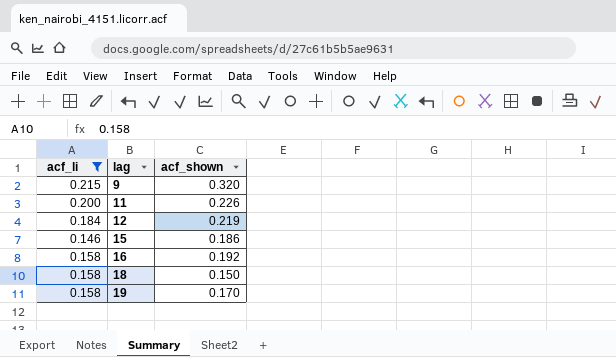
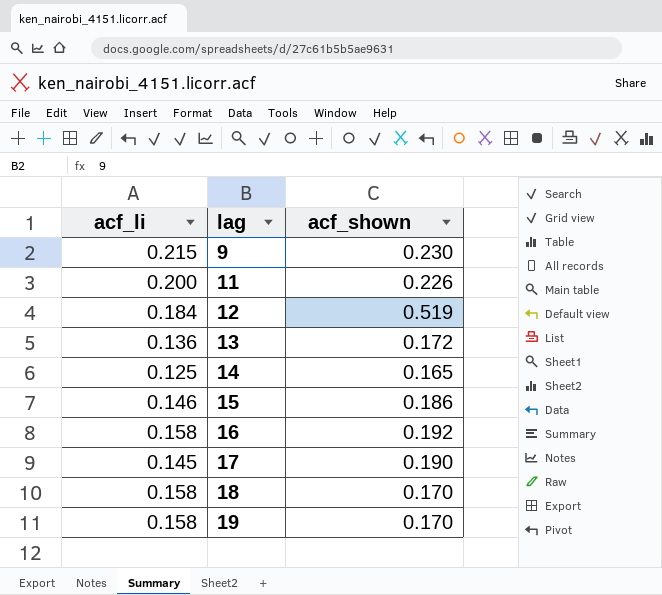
filter: acf_li >= 0.146 -> none
9 | acf_shown: 0.320 -> 0.230
12 | acf_shown: 0.219 -> 0.519
18 | acf_shown: 0.150 -> 0.170

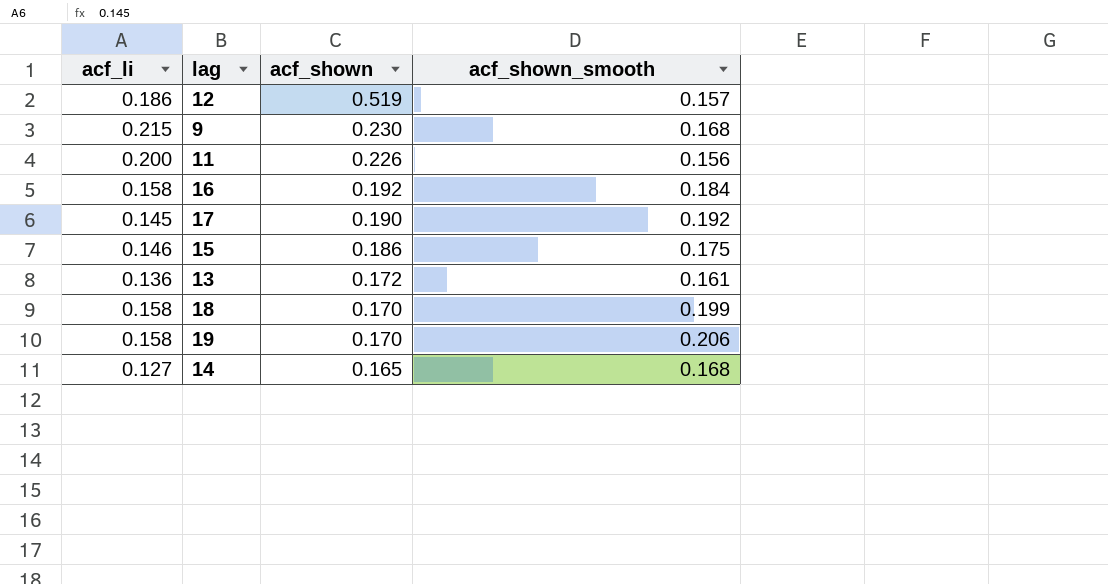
row order: lag ascending -> acf_shown descending
column acf_shown_smooth | position: none -> 4
12 | acf_li: 0.184 -> 0.186
14 | acf_li: 0.125 -> 0.127

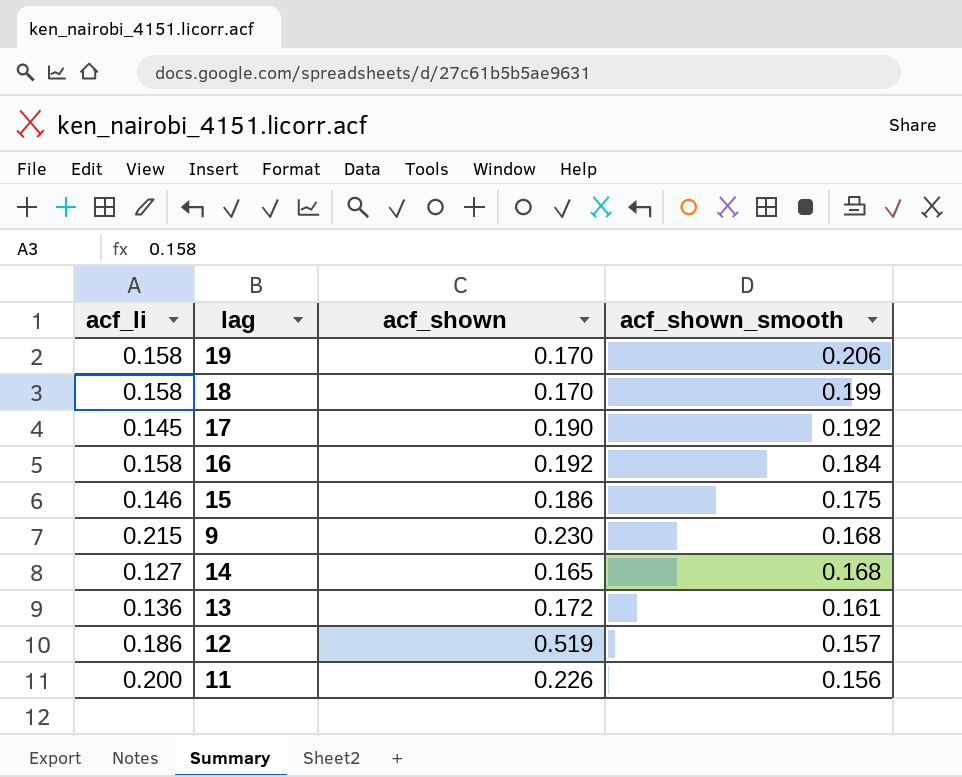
row order: acf_shown descending -> acf_shown_smooth descending

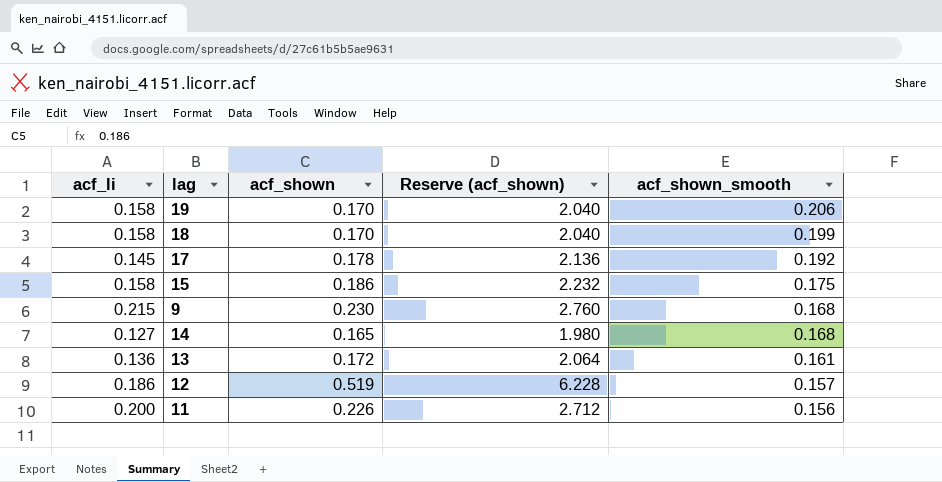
column Reserve (acf_shown) | formula: none -> [acf_shown] * 12
row 16: 0.158 | 0.192 | 0.184 -> none
17 | acf_shown: 0.190 -> 0.178
15 | acf_li: 0.146 -> 0.158

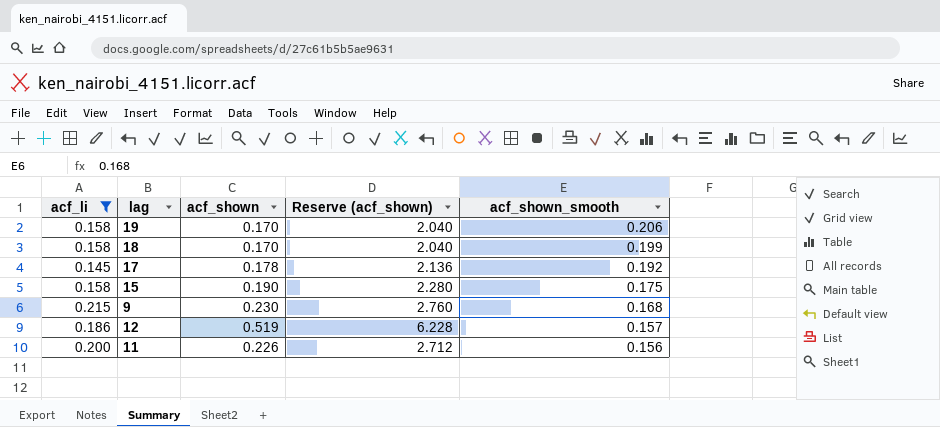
filter: none -> acf_li >= 0.145
15 | acf_shown: 0.186 -> 0.190
15 | Reserve (acf_shown): 2.232 -> 2.280

